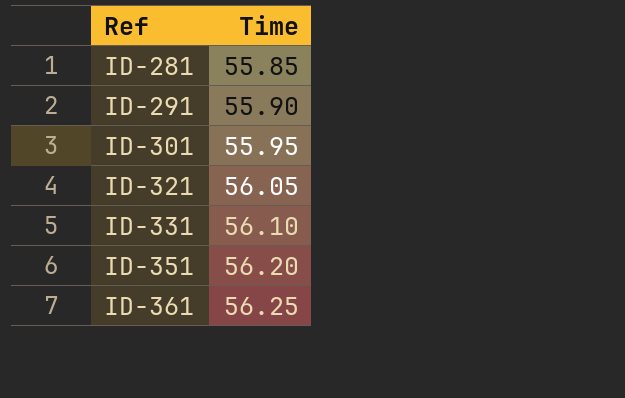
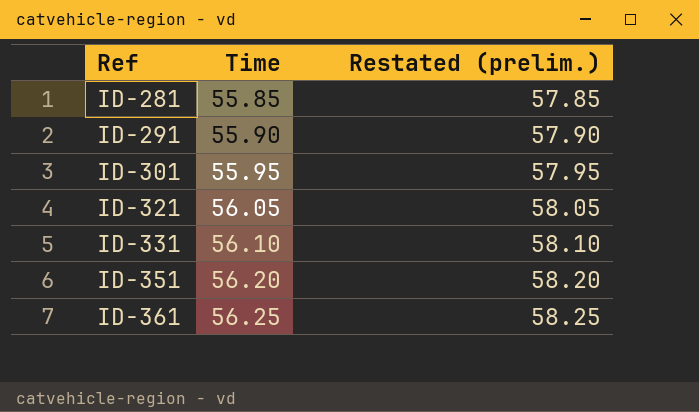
column Restated (prelim.) | formula: none -> [Time] + 2

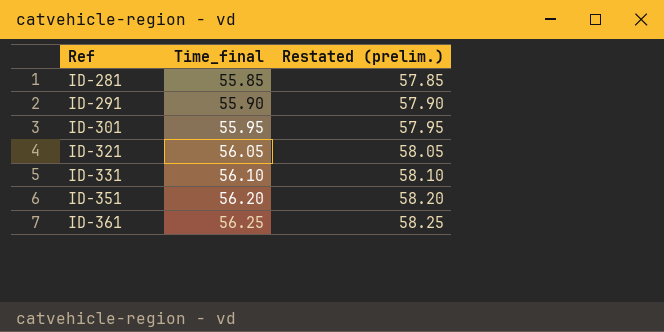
column name: Time -> Time_final

